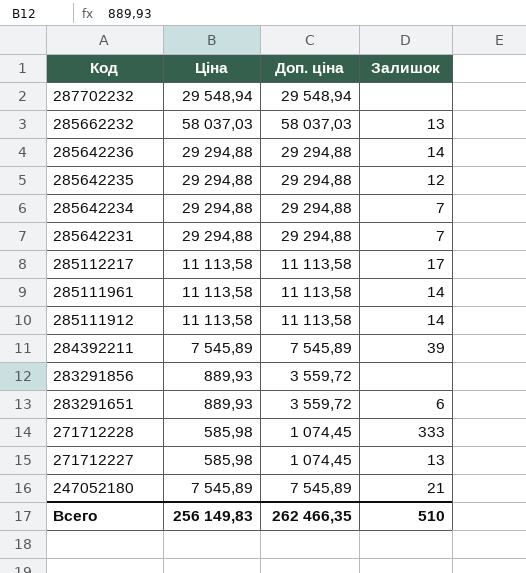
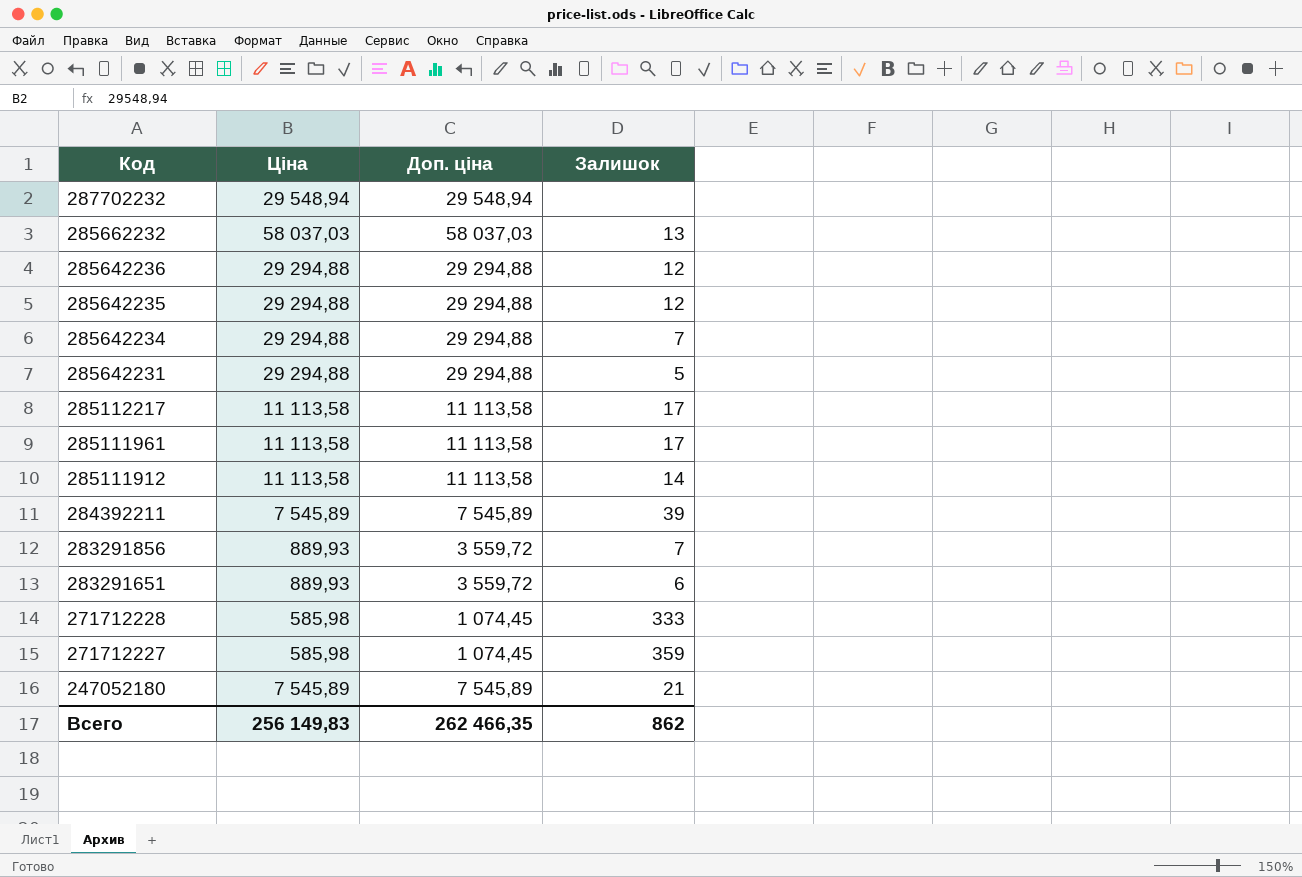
285642236 | Залишок: 14 -> 12
285642231 | Залишок: 7 -> 5
285111961 | Залишок: 14 -> 17
283291856 | Залишок: none -> 7
271712227 | Залишок: 13 -> 359
Всего | Залишок: 510 -> 862

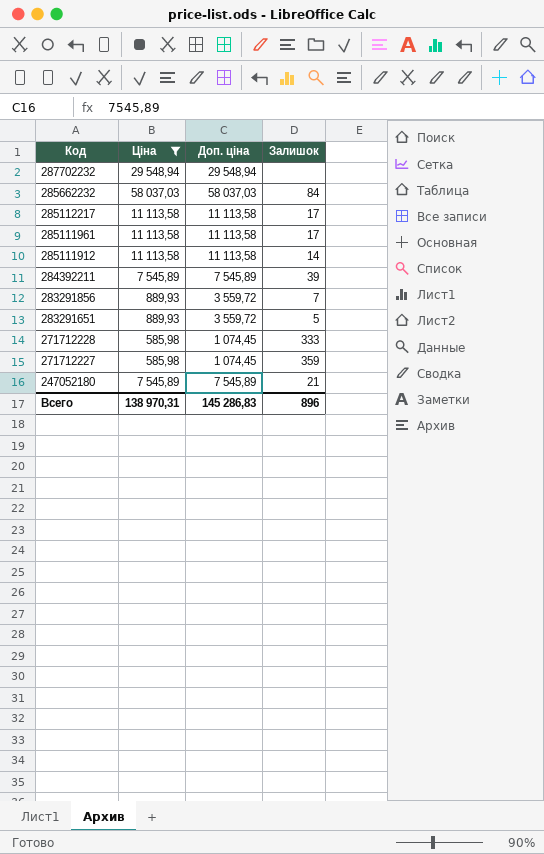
filter: none -> Ціна != 29 294,88
285662232 | Залишок: 13 -> 84
283291651 | Залишок: 6 -> 5
Всего | Ціна: 256 149,83 -> 138 970,31
Всего | Доп. ціна: 262 466,35 -> 145 286,83
Всего | Залишок: 862 -> 896

